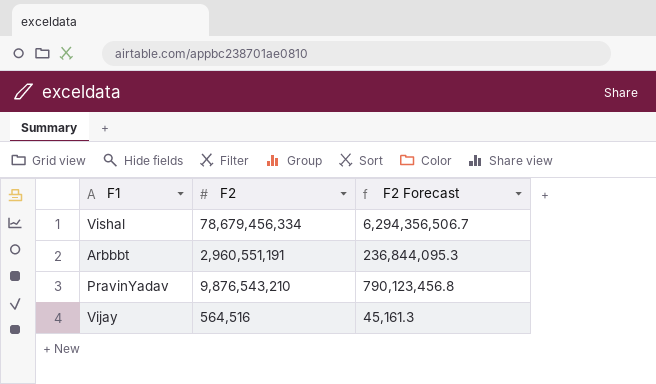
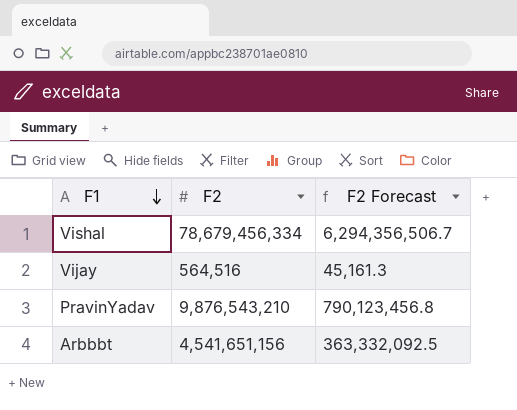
row order: none -> F1 descending
Arbbbt | F2: 2,960,551,191 -> 4,541,651,156
Arbbbt | F2 Forecast: 236,844,095.3 -> 363,332,092.5

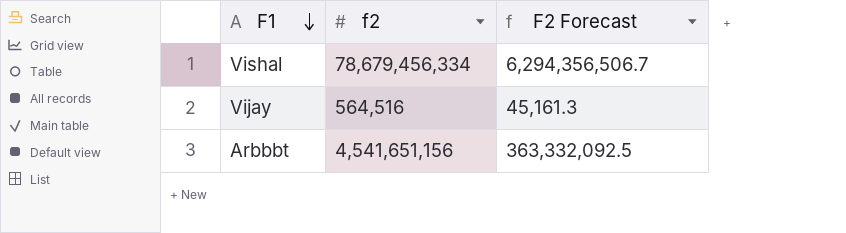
column name: F2 -> f2
row PravinYadav: 9,876,543,210 | 790,123,456.8 -> none

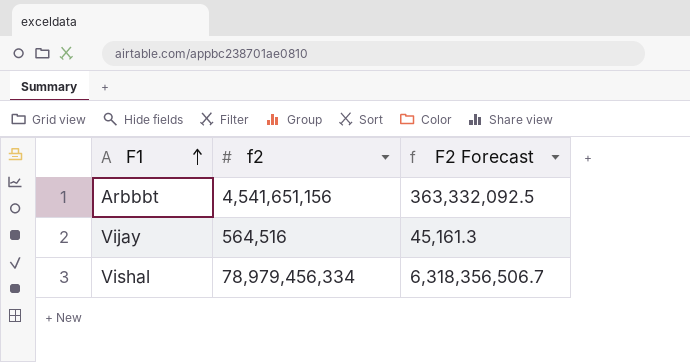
row order: F1 descending -> F1 ascending
Vishal | f2: 78,679,456,334 -> 78,979,456,334
Vishal | F2 Forecast: 6,294,356,506.7 -> 6,318,356,506.7

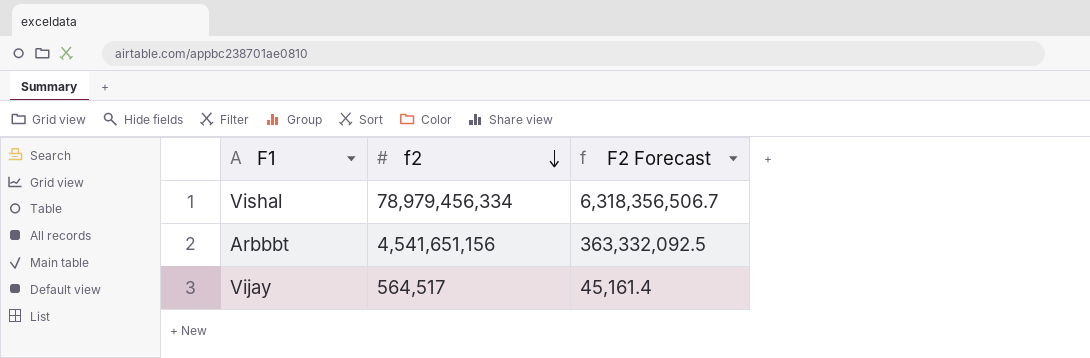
row order: F1 ascending -> f2 descending
Vijay | f2: 564,516 -> 564,517
Vijay | F2 Forecast: 45,161.3 -> 45,161.4

